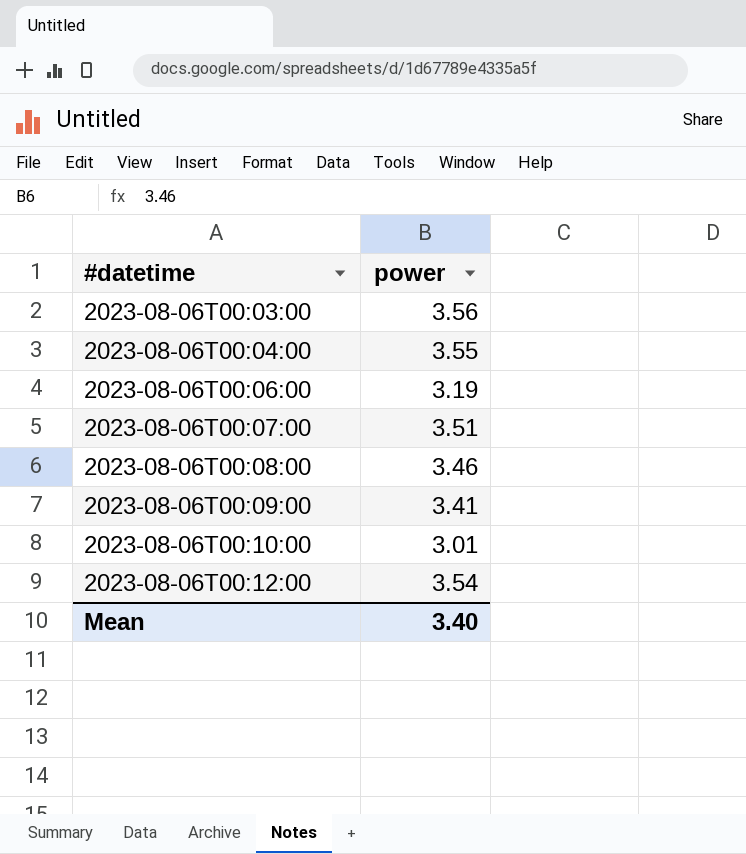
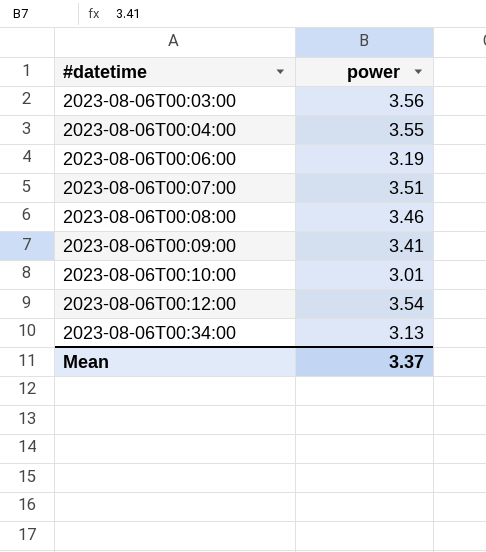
row 2023-08-06T00:34:00: none -> 3.13
Mean | power: 3.40 -> 3.37

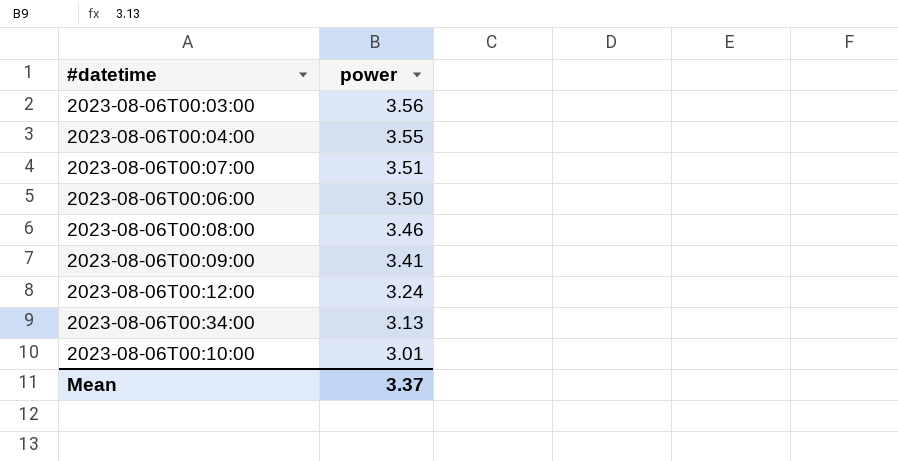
row order: #datetime ascending -> power descending
2023-08-06T00:06:00 | power: 3.19 -> 3.50
2023-08-06T00:12:00 | power: 3.54 -> 3.24

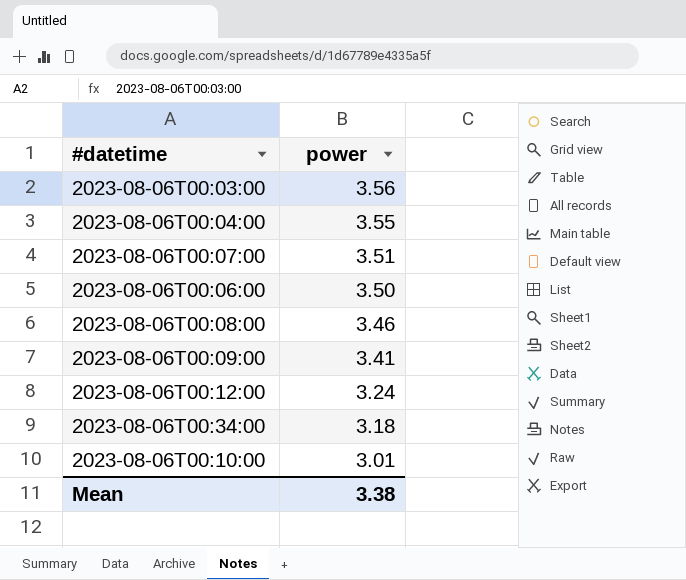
2023-08-06T00:34:00 | power: 3.13 -> 3.18
Mean | power: 3.37 -> 3.38

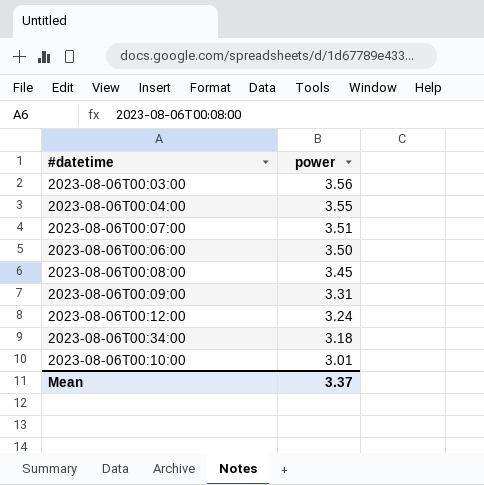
2023-08-06T00:08:00 | power: 3.46 -> 3.45
2023-08-06T00:09:00 | power: 3.41 -> 3.31
Mean | power: 3.38 -> 3.37

